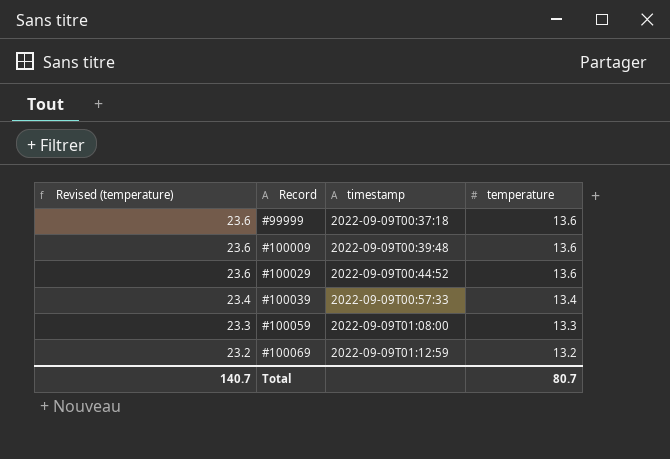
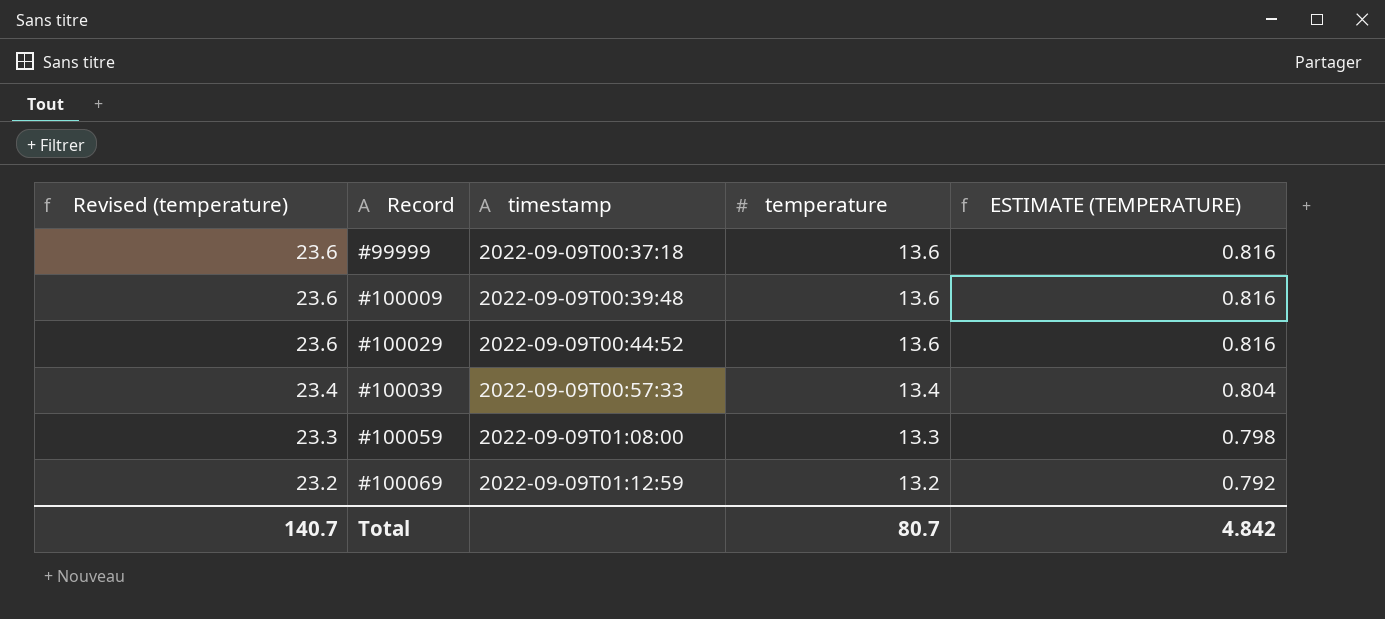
column ESTIMATE (TEMPERATURE) | formula: none -> [temperature] * 0.06

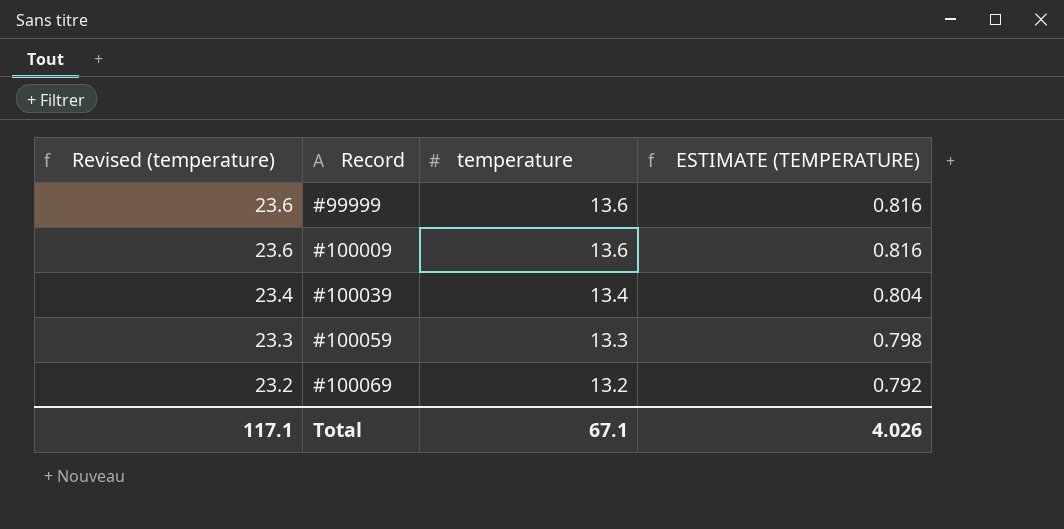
column timestamp | position: 3 -> none
row #100029: 23.6 | 2022-09-09T00:44:52 | 13.6 | 0.816 -> none
Total | Revised (temperature): 140.7 -> 117.1
Total | temperature: 80.7 -> 67.1
Total | ESTIMATE (TEMPERATURE): 4.842 -> 4.026

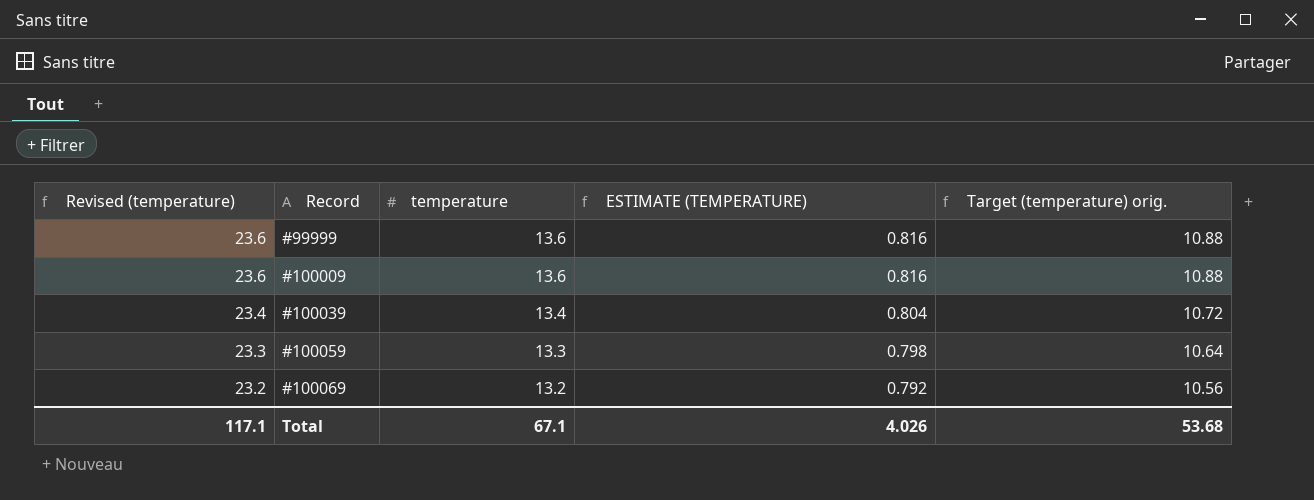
column Target (temperature) orig. | formula: none -> [temperature] * 0.8

